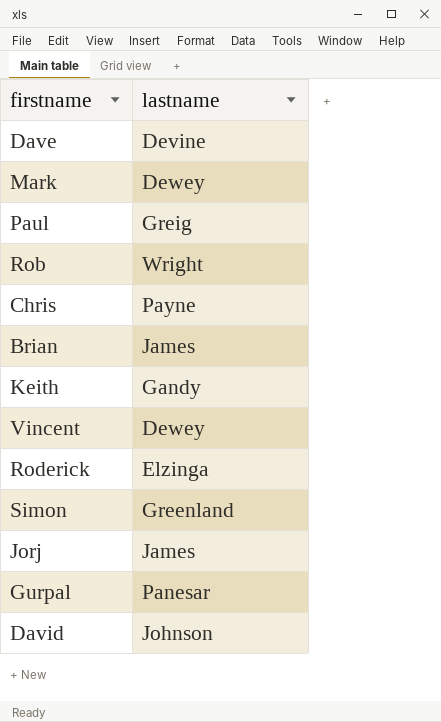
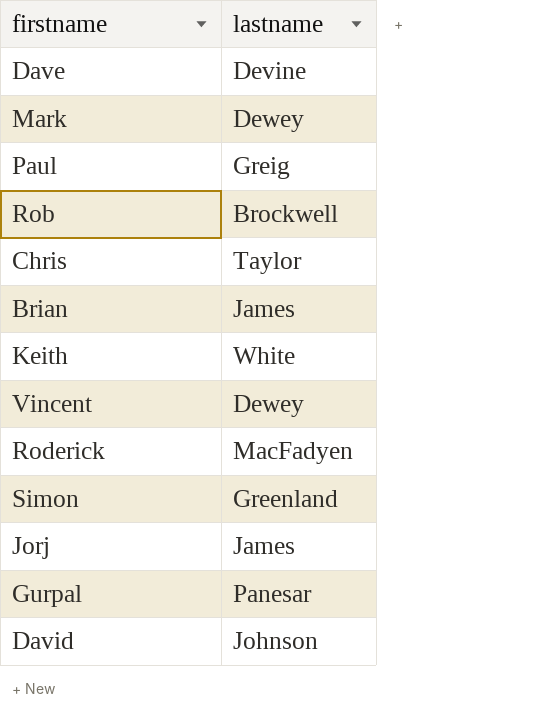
Rob | lastname: Wright -> Brockwell
Chris | lastname: Payne -> Taylor
Keith | lastname: Gandy -> White
Roderick | lastname: Elzinga -> MacFadyen

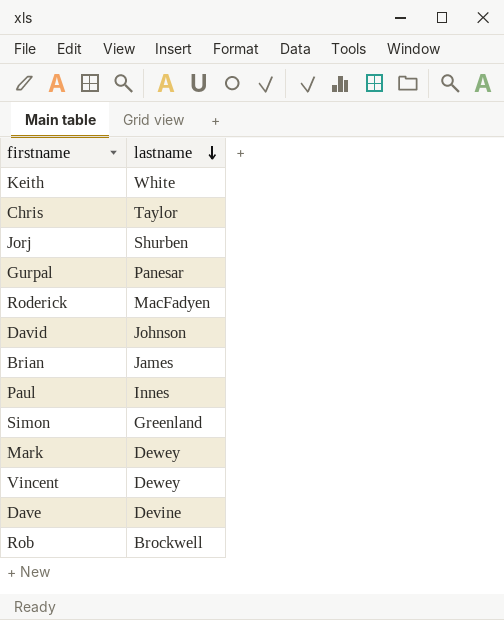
row order: none -> lastname descending
Jorj | lastname: James -> Shurben
Paul | lastname: Greig -> Innes

